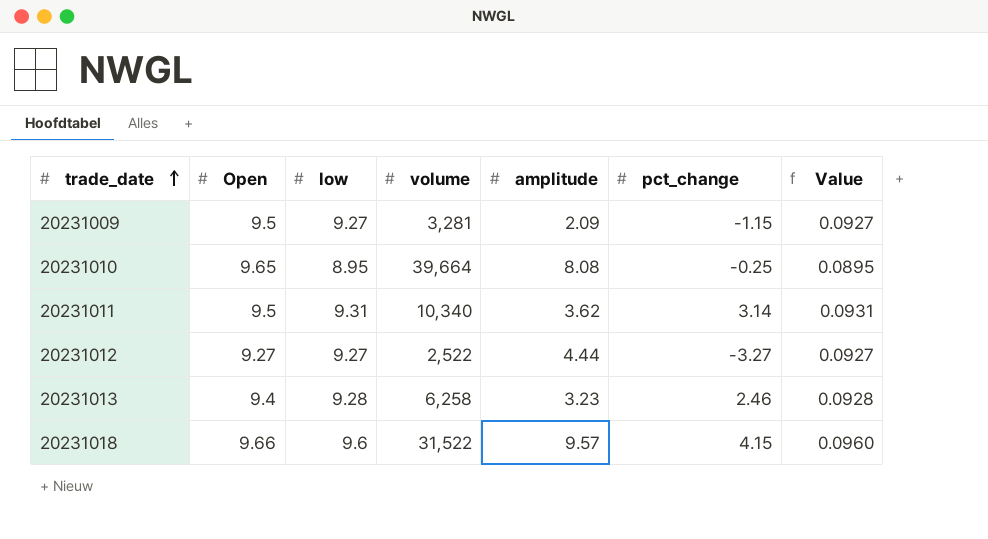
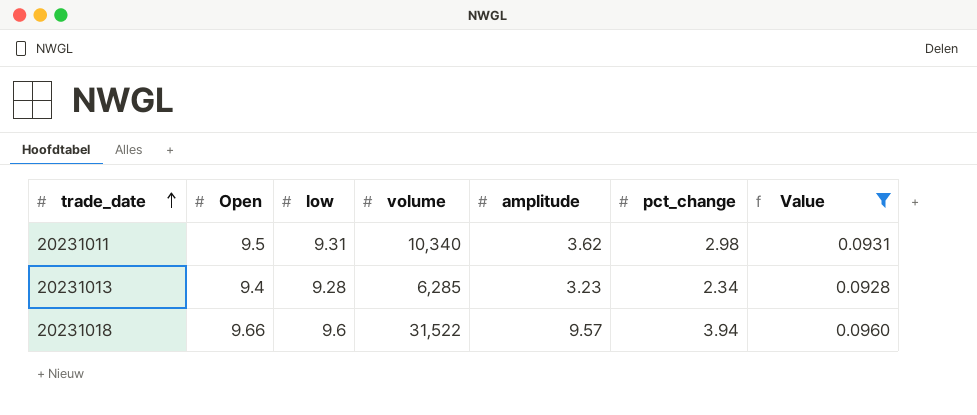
filter: none -> Value >= 0.0928
20231011 | pct_change: 3.14 -> 2.98
20231013 | volume: 6,258 -> 6,285
20231013 | pct_change: 2.46 -> 2.34
20231018 | pct_change: 4.15 -> 3.94

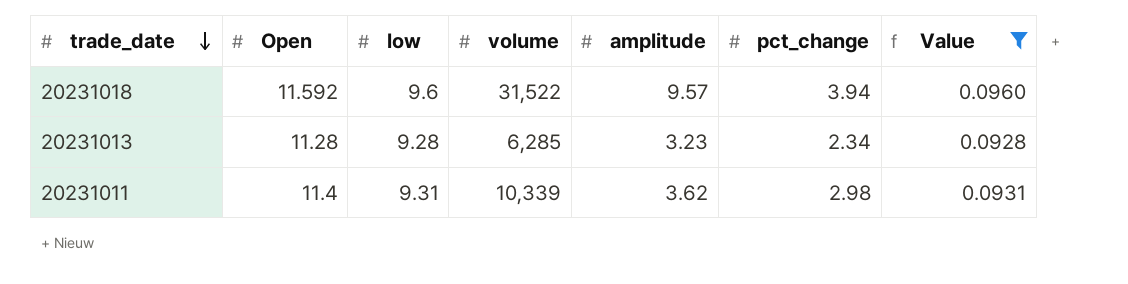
row order: trade_date ascending -> trade_date descending
20231018 | Open: 9.66 -> 11.592
20231013 | Open: 9.4 -> 11.28
20231011 | Open: 9.5 -> 11.4
20231011 | volume: 10,340 -> 10,339

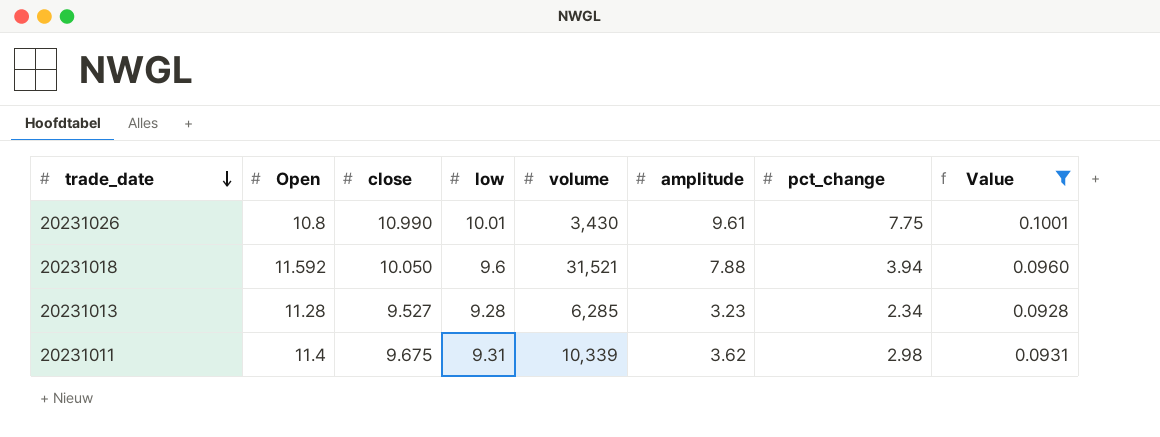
column close | position: none -> 3
row 20231026: none -> 10.8 | 10.990 | 10.01 | 3,430 | 9.61 | 7.75 | 0.1001
20231018 | volume: 31,522 -> 31,521
20231018 | amplitude: 9.57 -> 7.88

